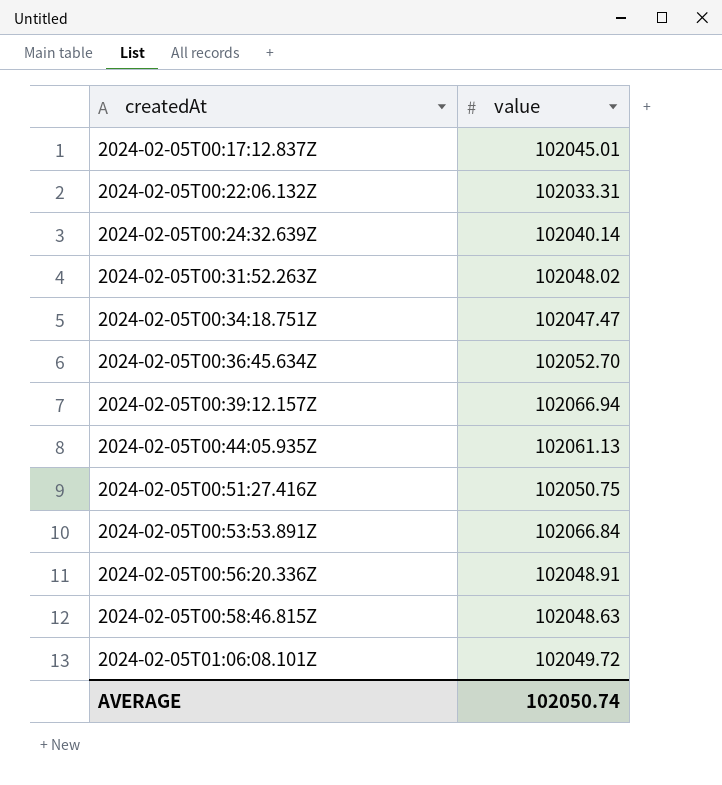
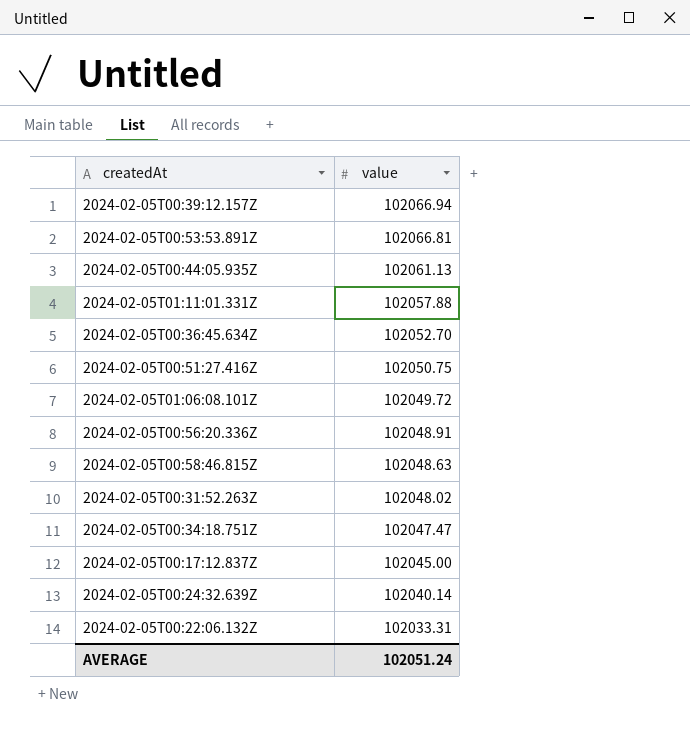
row order: createdAt ascending -> value descending
2024-02-05T00:53:53.891Z | value: 102066.84 -> 102066.81
row 2024-02-05T01:11:01.331Z: none -> 102057.88
2024-02-05T00:17:12.837Z | value: 102045.01 -> 102045.00
AVERAGE | value: 102050.74 -> 102051.24

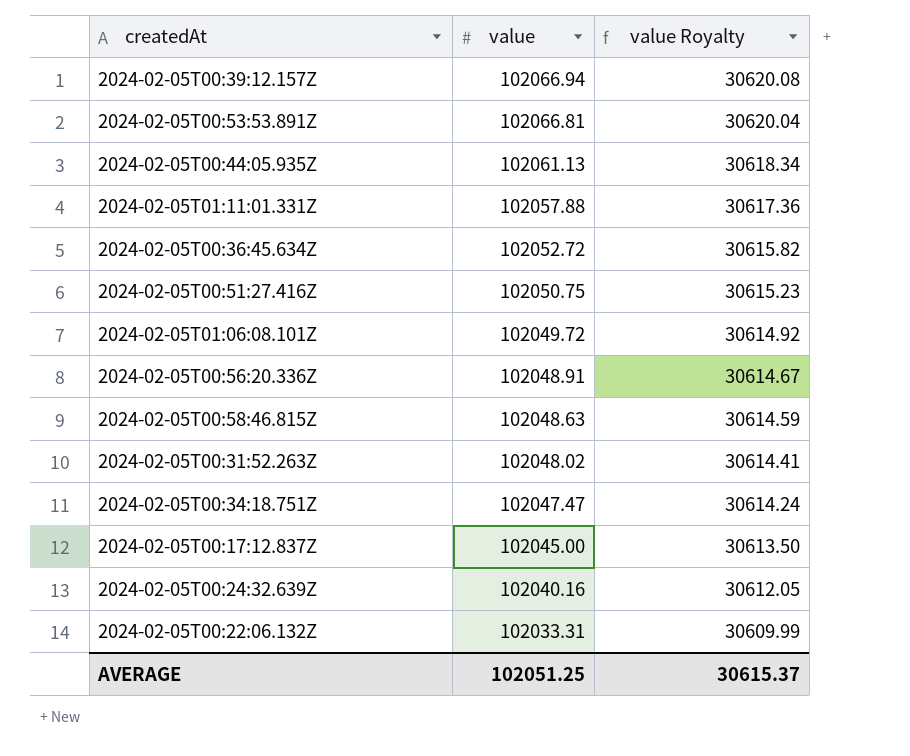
column value Royalty | formula: none -> [value] * 0.3
2024-02-05T00:36:45.634Z | value: 102052.70 -> 102052.72
2024-02-05T00:24:32.639Z | value: 102040.14 -> 102040.16
AVERAGE | value: 102051.24 -> 102051.25

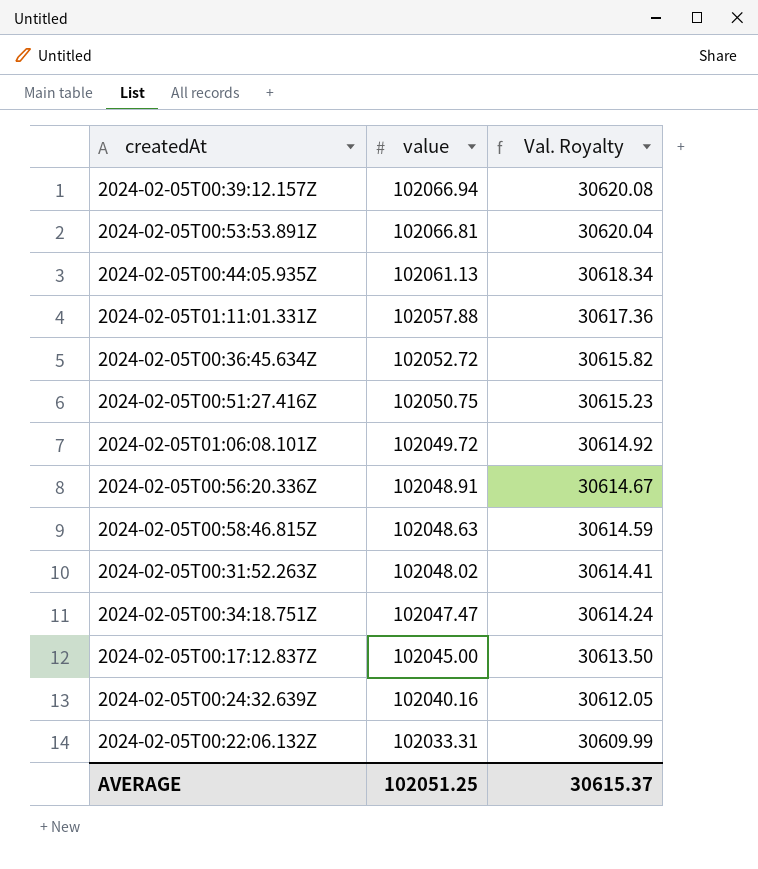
column name: value Royalty -> Val. Royalty

